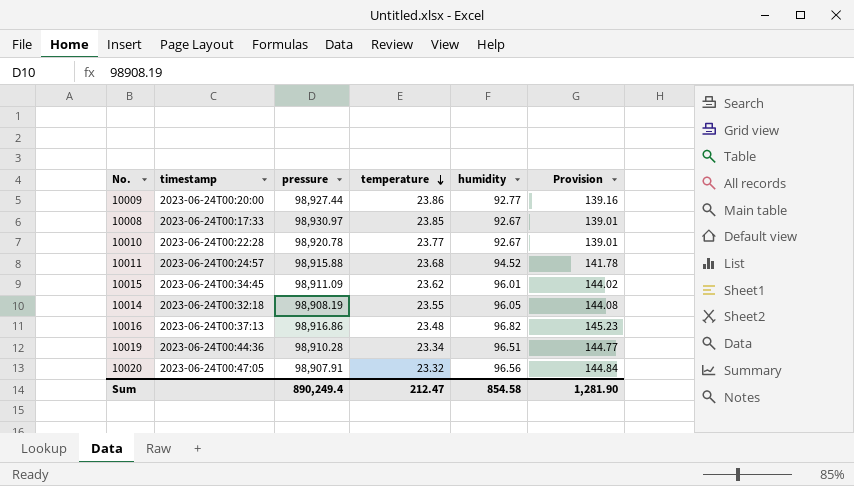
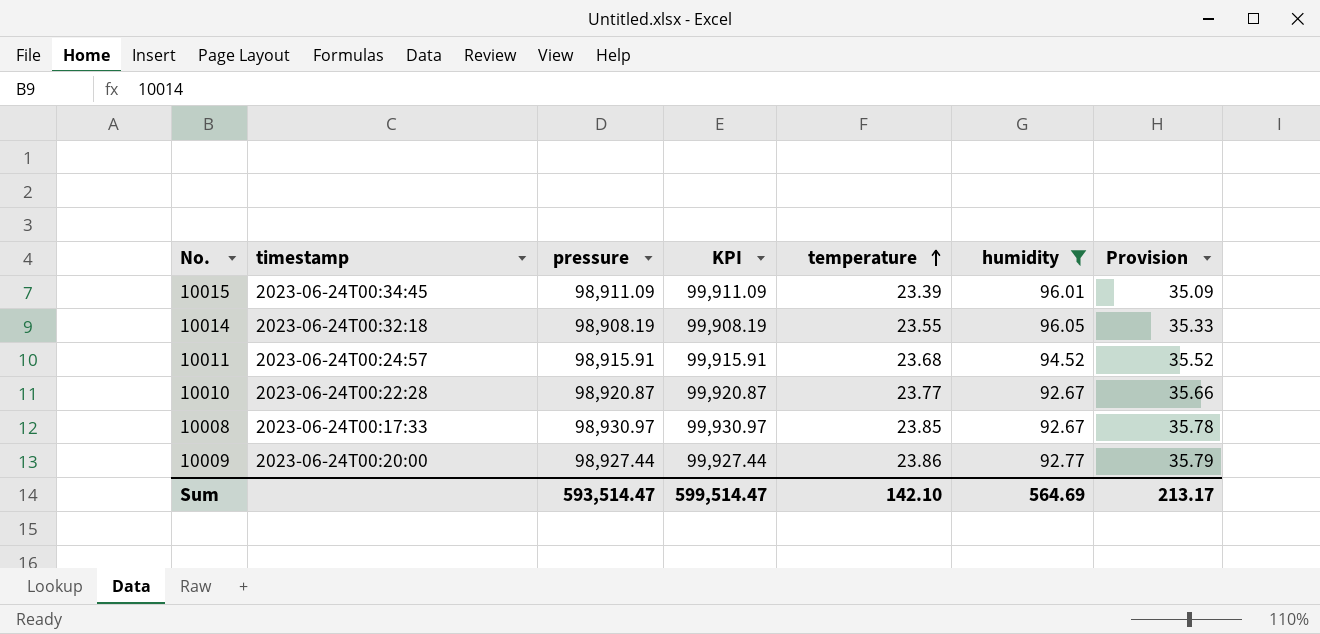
filter: none -> humidity <= 96.05
row order: temperature descending -> temperature ascending
column KPI | formula: none -> [pressure] + 1000
column Provision | formula: [humidity] * 1.5 -> [temperature] * 1.5
10015 | temperature: 23.62 -> 23.39
10011 | pressure: 98,915.88 -> 98,915.91
10010 | pressure: 98,920.78 -> 98,920.87
Sum | pressure: 890,249.4 -> 593,514.47
Sum | temperature: 212.47 -> 142.10
Sum | humidity: 854.58 -> 564.69
Sum | Provision: 1,281.90 -> 213.17

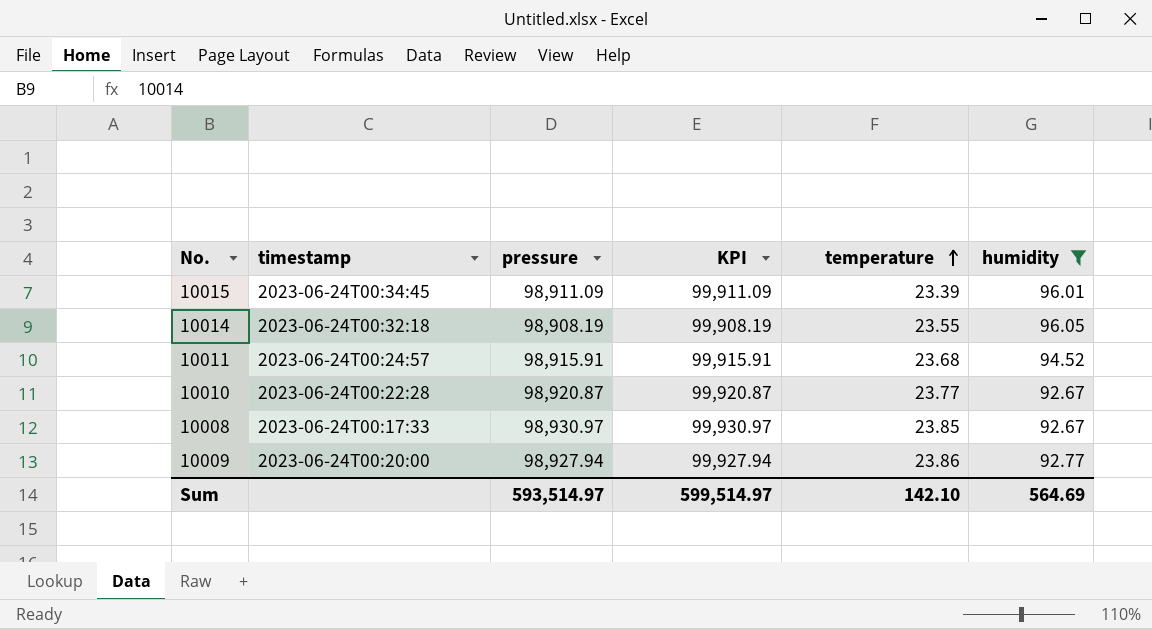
column Provision | formula: [temperature] * 1.5 -> none
10009 | pressure: 98,927.44 -> 98,927.94
10009 | KPI: 99,927.44 -> 99,927.94
Sum | pressure: 593,514.47 -> 593,514.97
Sum | KPI: 599,514.47 -> 599,514.97

